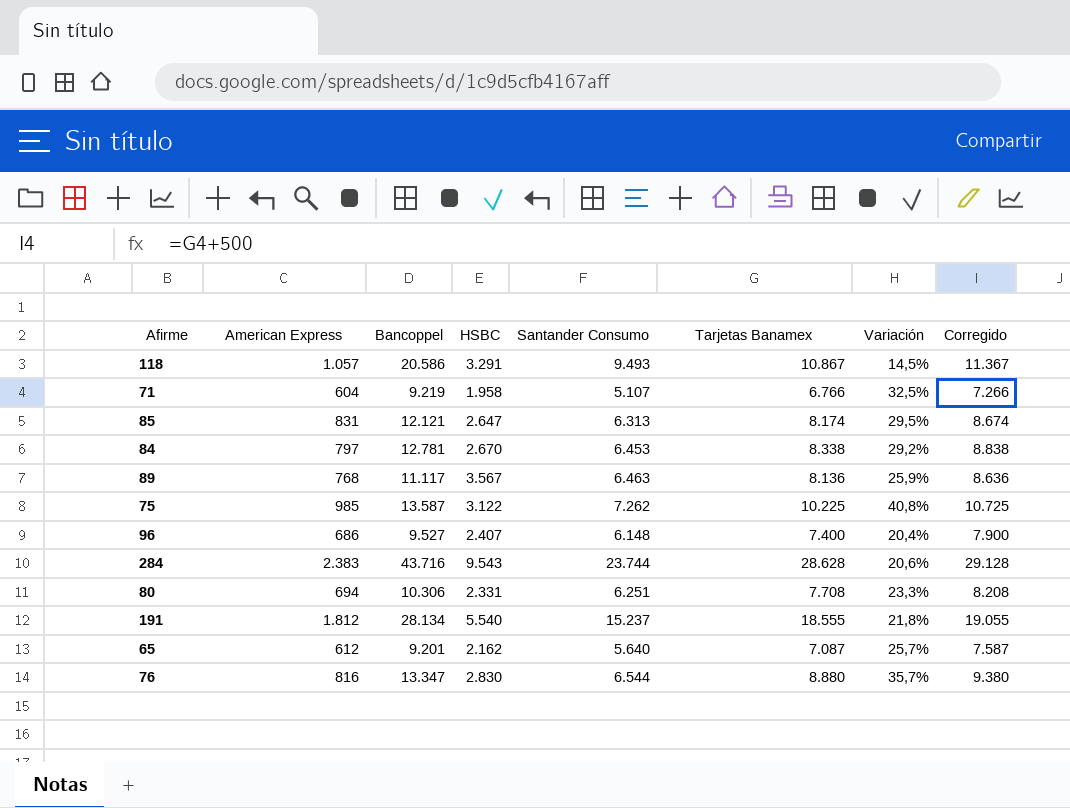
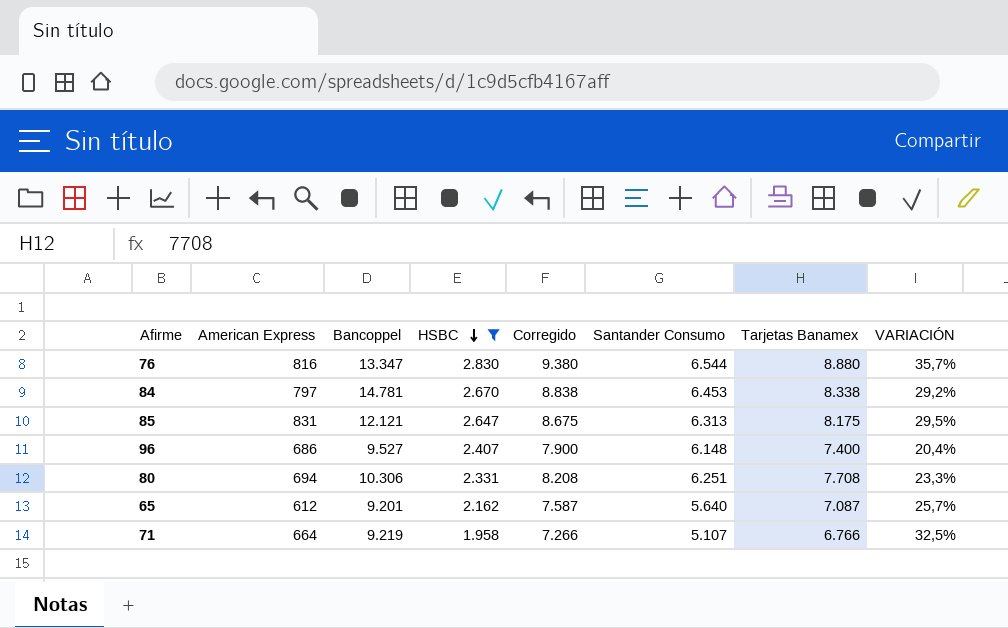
filter: none -> HSBC <= 2.830
row order: none -> HSBC descending
column Corregido | position: 8 -> 5
column name: Variación -> VARIACIÓN
84 | Bancoppel: 12.781 -> 14.781
85 | Corregido: 8.674 -> 8.675
85 | Tarjetas Banamex: 8.174 -> 8.175
71 | American Express: 604 -> 664

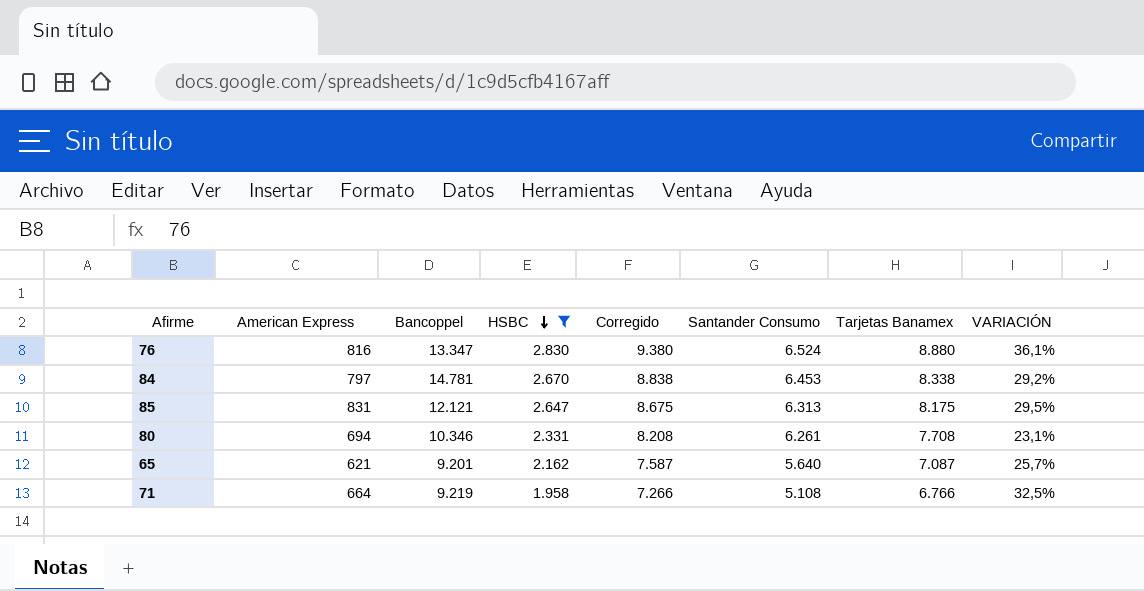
row 96: 686 | 9.527 | 2.407 | 7.900 | 6.148 | 7.400 | 20,4% -> none
76 | Santander Consumo: 6.544 -> 6.524
76 | VARIACIÓN: 35,7% -> 36,1%
80 | Bancoppel: 10.306 -> 10.346
80 | Santander Consumo: 6.251 -> 6.261
80 | VARIACIÓN: 23,3% -> 23,1%
65 | American Express: 612 -> 621
71 | Santander Consumo: 5.107 -> 5.108

